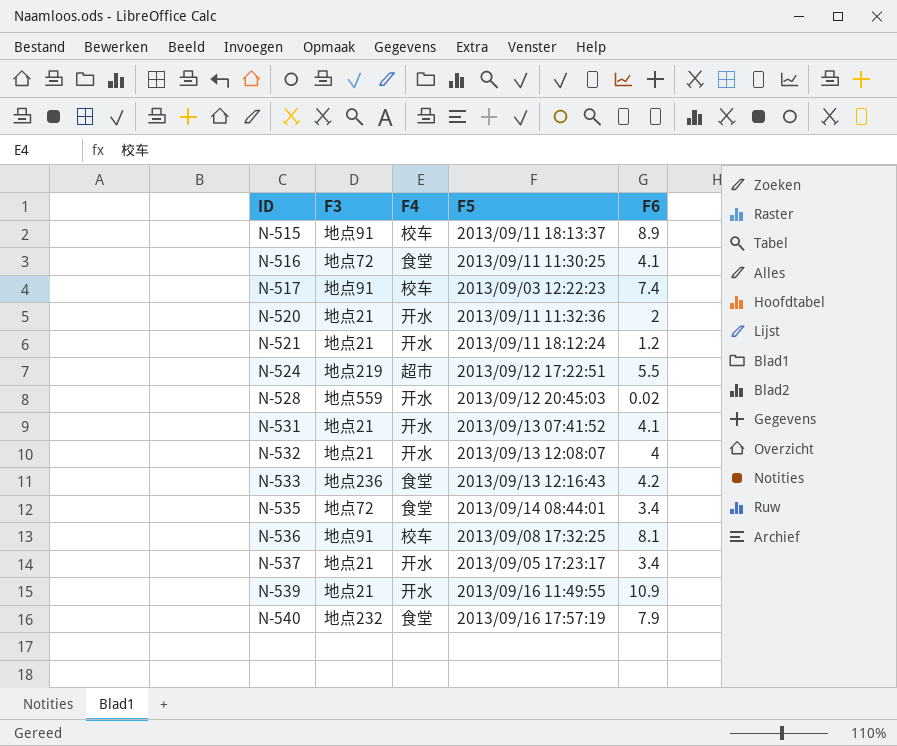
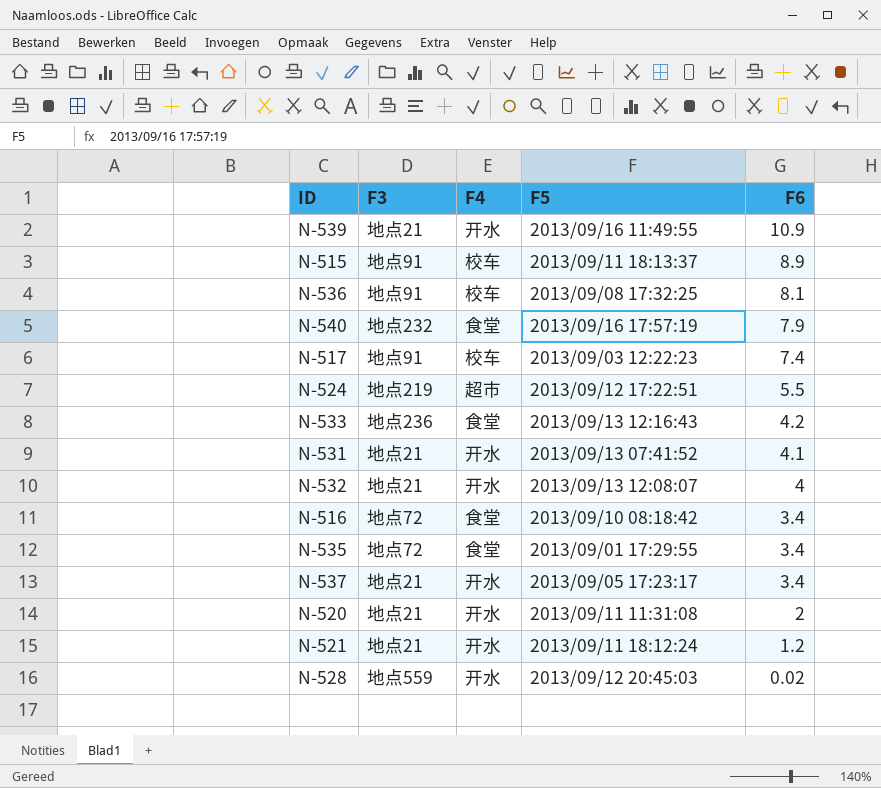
row order: ID ascending -> F6 descending
N-516 | F5: 2013/09/11 11:30:25 -> 2013/09/10 08:18:42
N-516 | F6: 4.1 -> 3.4
N-535 | F5: 2013/09/14 08:44:01 -> 2013/09/01 17:29:55
N-520 | F5: 2013/09/11 11:32:36 -> 2013/09/11 11:31:08

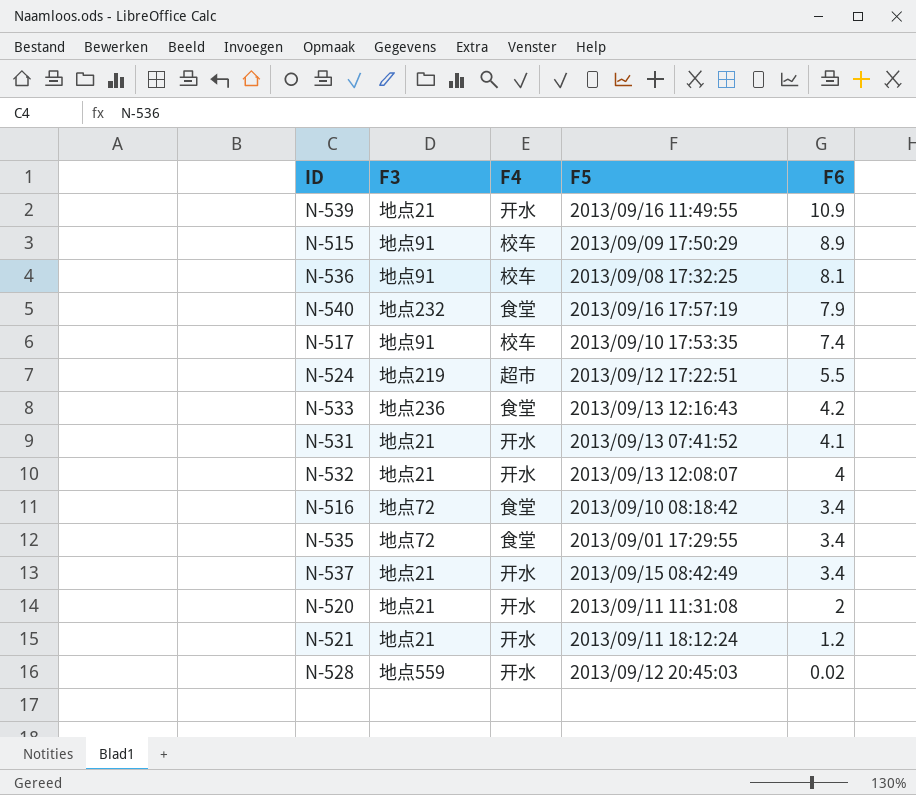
N-515 | F5: 2013/09/11 18:13:37 -> 2013/09/09 17:50:29
N-517 | F5: 2013/09/03 12:22:23 -> 2013/09/10 17:53:35
N-537 | F5: 2013/09/05 17:23:17 -> 2013/09/15 08:42:49

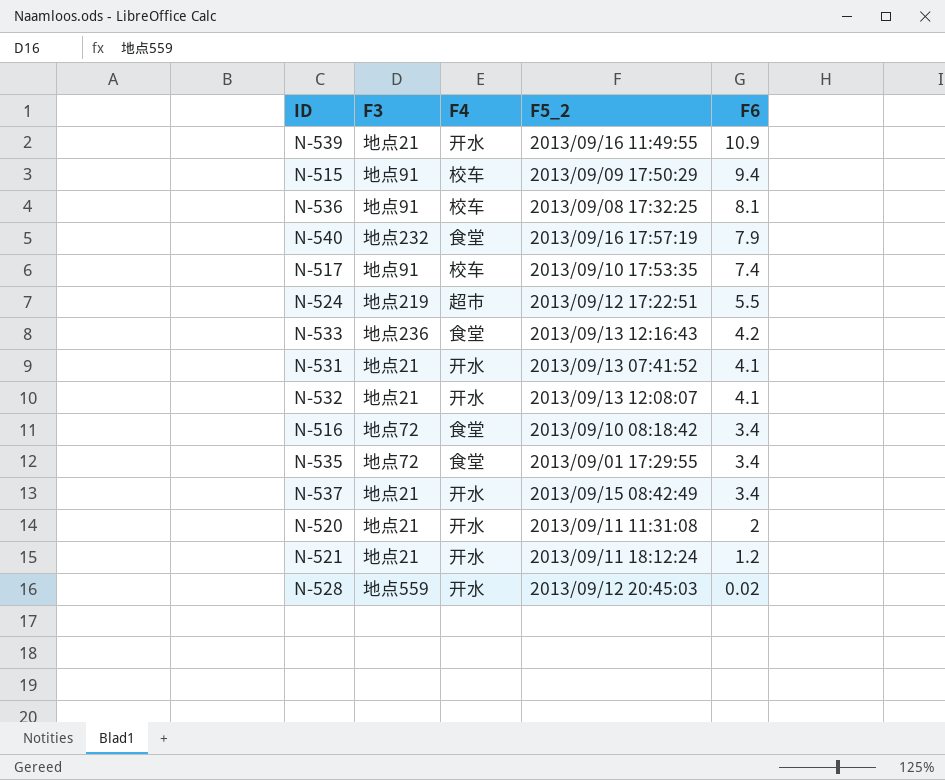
column name: F5 -> F5_2
N-515 | F6: 8.9 -> 9.4
N-532 | F6: 4 -> 4.1

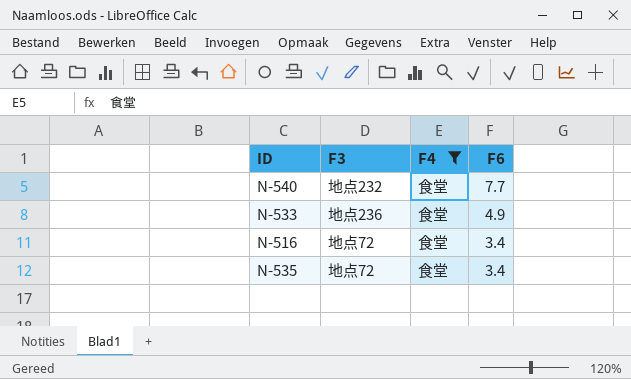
filter: none -> F4 = 食堂
column F5_2 | position: 4 -> none
N-540 | F6: 7.9 -> 7.7
N-533 | F6: 4.2 -> 4.9

